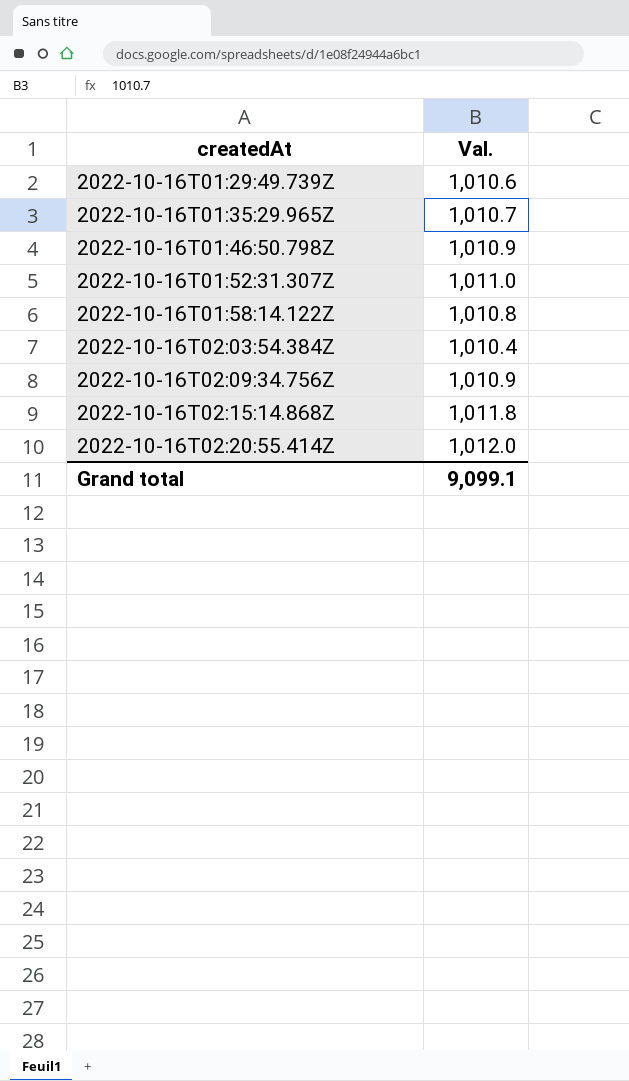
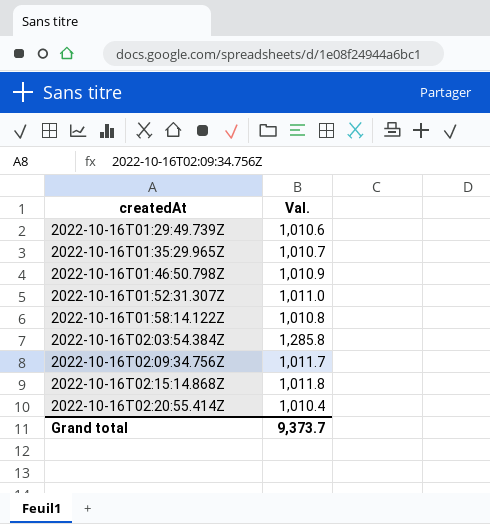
2022-10-16T02:03:54.384Z | Val.: 1,010.4 -> 1,285.8
2022-10-16T02:09:34.756Z | Val.: 1,010.9 -> 1,011.7
2022-10-16T02:20:55.414Z | Val.: 1,012.0 -> 1,010.4
Grand total | Val.: 9,099.1 -> 9,373.7

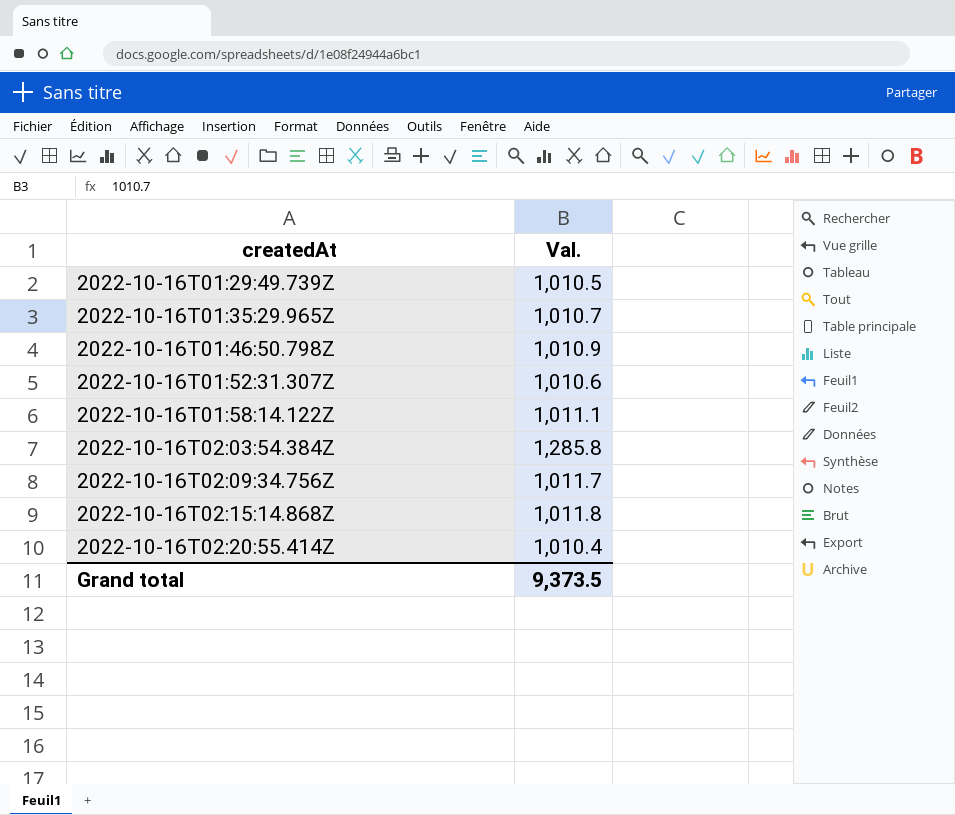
2022-10-16T01:29:49.739Z | Val.: 1,010.6 -> 1,010.5
2022-10-16T01:52:31.307Z | Val.: 1,011.0 -> 1,010.6
2022-10-16T01:58:14.122Z | Val.: 1,010.8 -> 1,011.1
Grand total | Val.: 9,373.7 -> 9,373.5

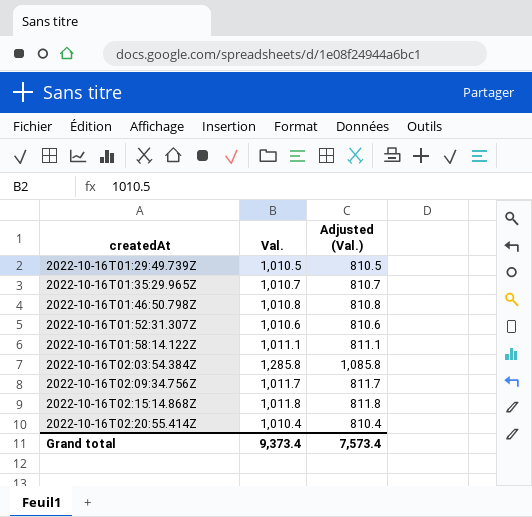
column Adjusted (Val.) | formula: none -> [Val.] - 200
2022-10-16T01:46:50.798Z | Val.: 1,010.9 -> 1,010.8
Grand total | Val.: 9,373.5 -> 9,373.4

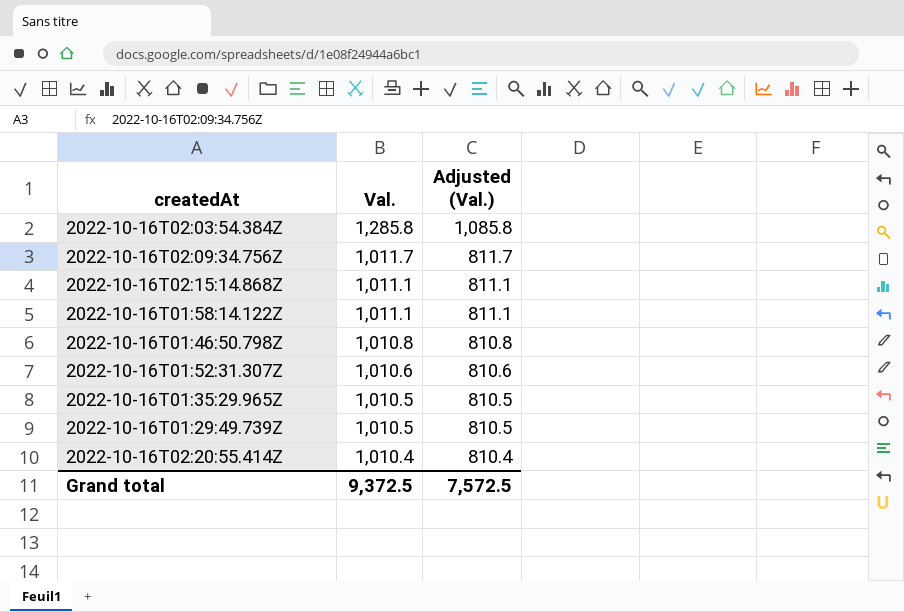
row order: createdAt ascending -> Val. descending
2022-10-16T02:15:14.868Z | Val.: 1,011.8 -> 1,011.1
2022-10-16T02:15:14.868Z | Adjusted (Val.): 811.8 -> 811.1
2022-10-16T01:35:29.965Z | Val.: 1,010.7 -> 1,010.5
2022-10-16T01:35:29.965Z | Adjusted (Val.): 810.7 -> 810.5
Grand total | Val.: 9,373.4 -> 9,372.5
Grand total | Adjusted (Val.): 7,573.4 -> 7,572.5

